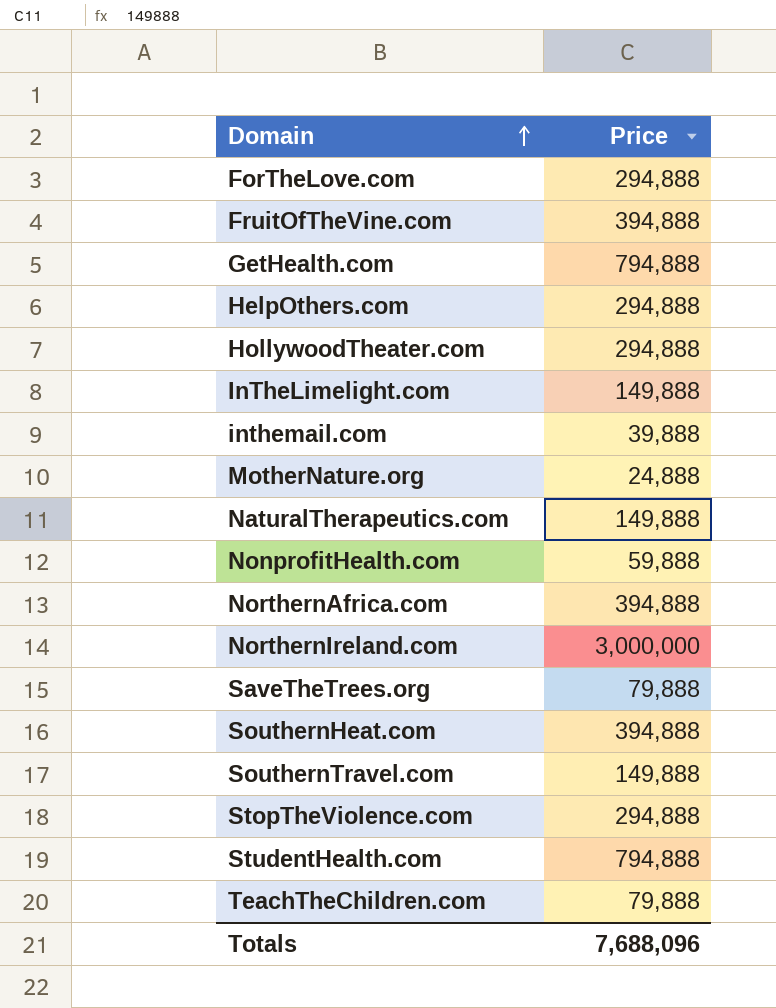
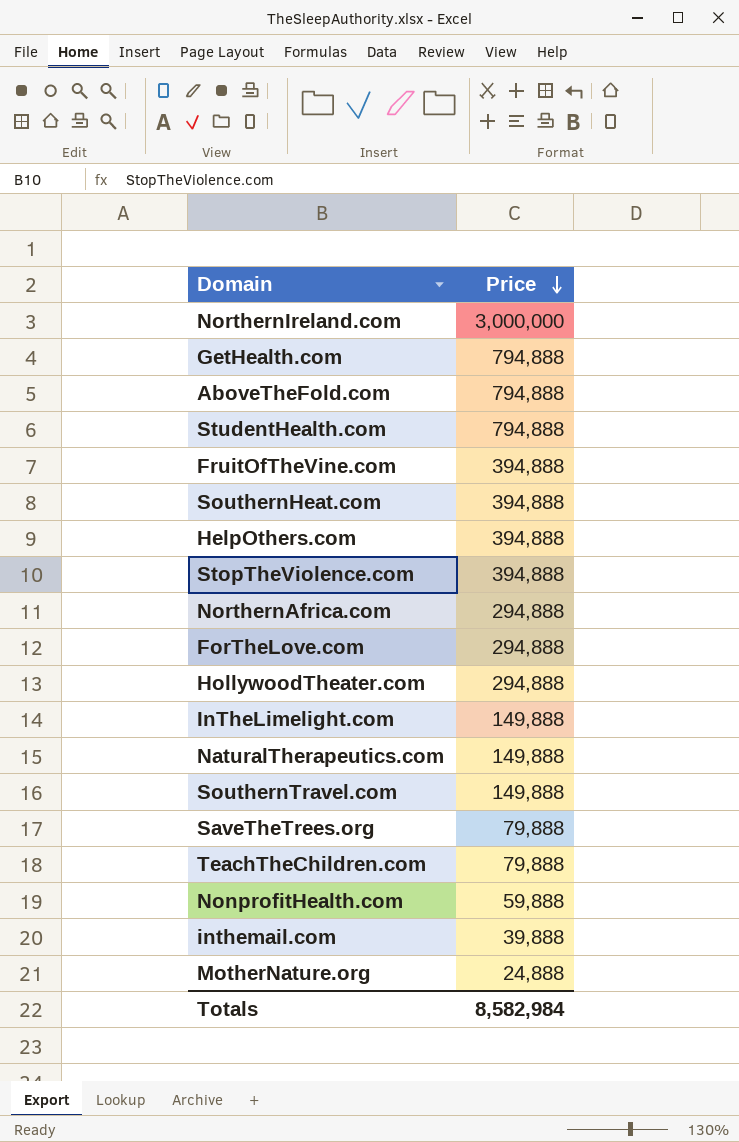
row order: Domain ascending -> Price descending
row AboveTheFold.com: none -> 794,888
HelpOthers.com | Price: 294,888 -> 394,888
StopTheViolence.com | Price: 294,888 -> 394,888
NorthernAfrica.com | Price: 394,888 -> 294,888
Totals | Price: 7,688,096 -> 8,582,984

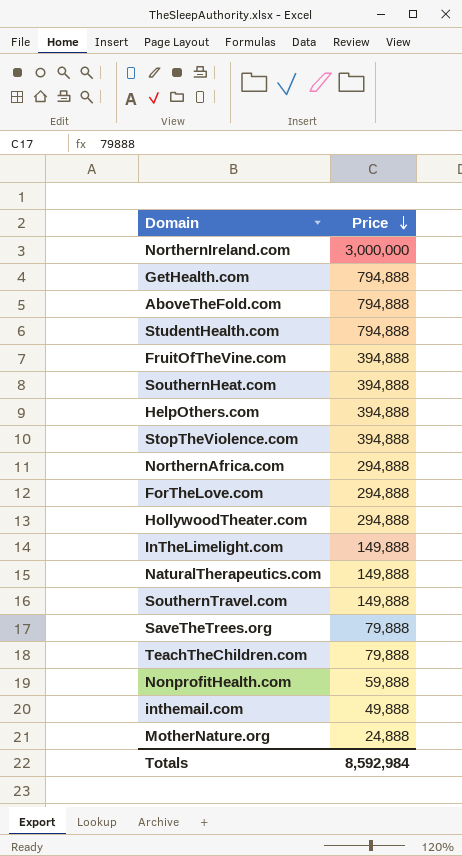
inthemail.com | Price: 39,888 -> 49,888
Totals | Price: 8,582,984 -> 8,592,984

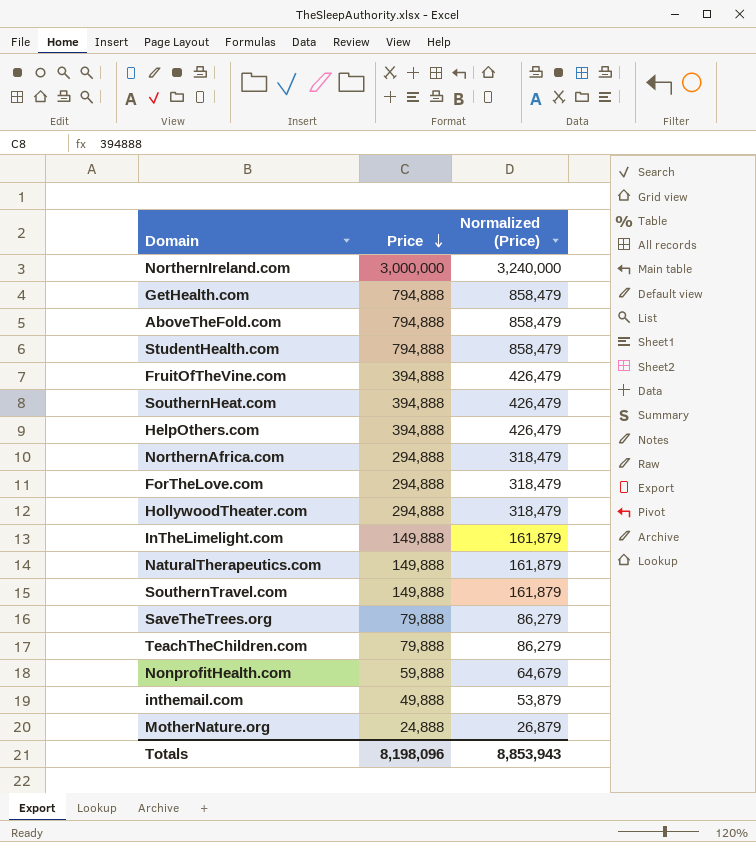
column Normalized (Price) | formula: none -> [Price] * 1.08
row StopTheViolence.com: 394,888 -> none
Totals | Price: 8,592,984 -> 8,198,096

